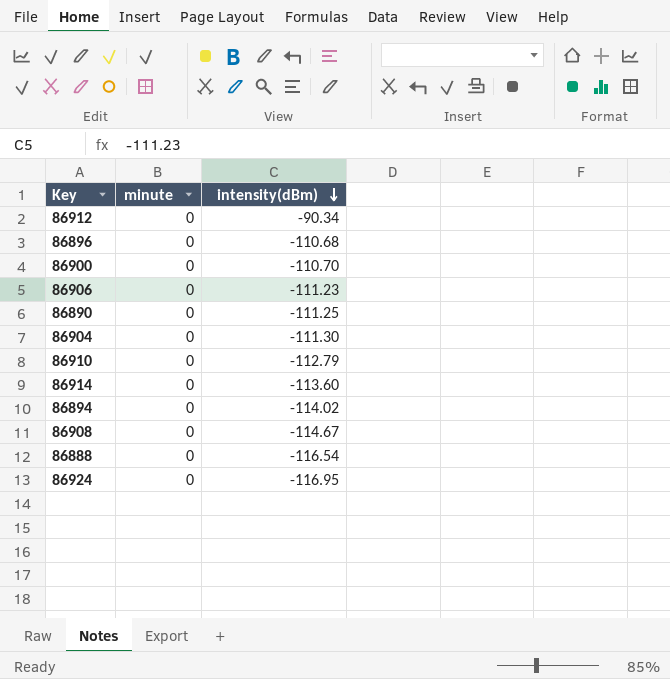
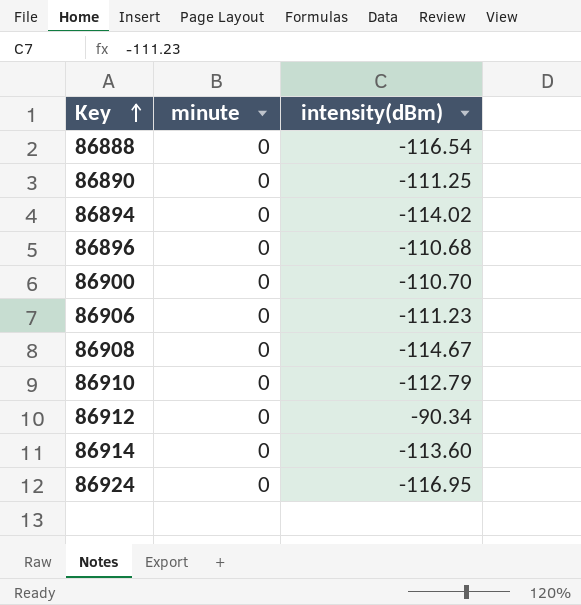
row order: intensity(dBm) descending -> Key ascending
row 86904: 0 | -111.30 -> none

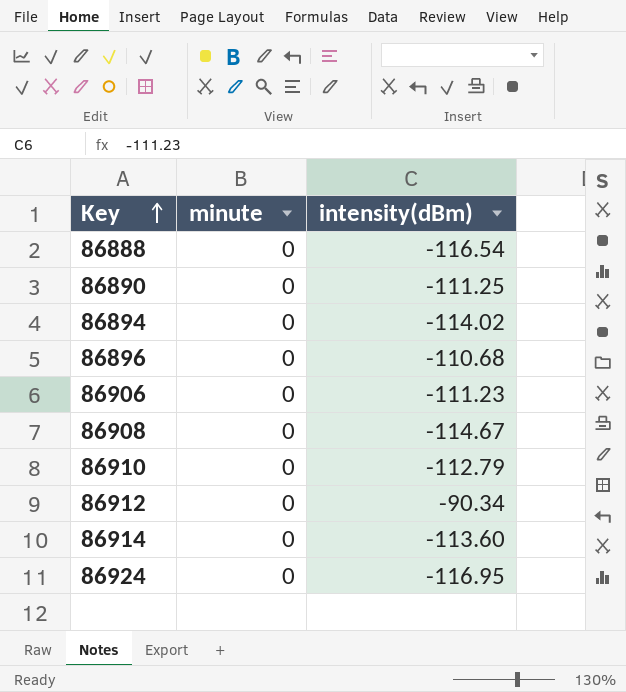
row 86900: 0 | -110.70 -> none

